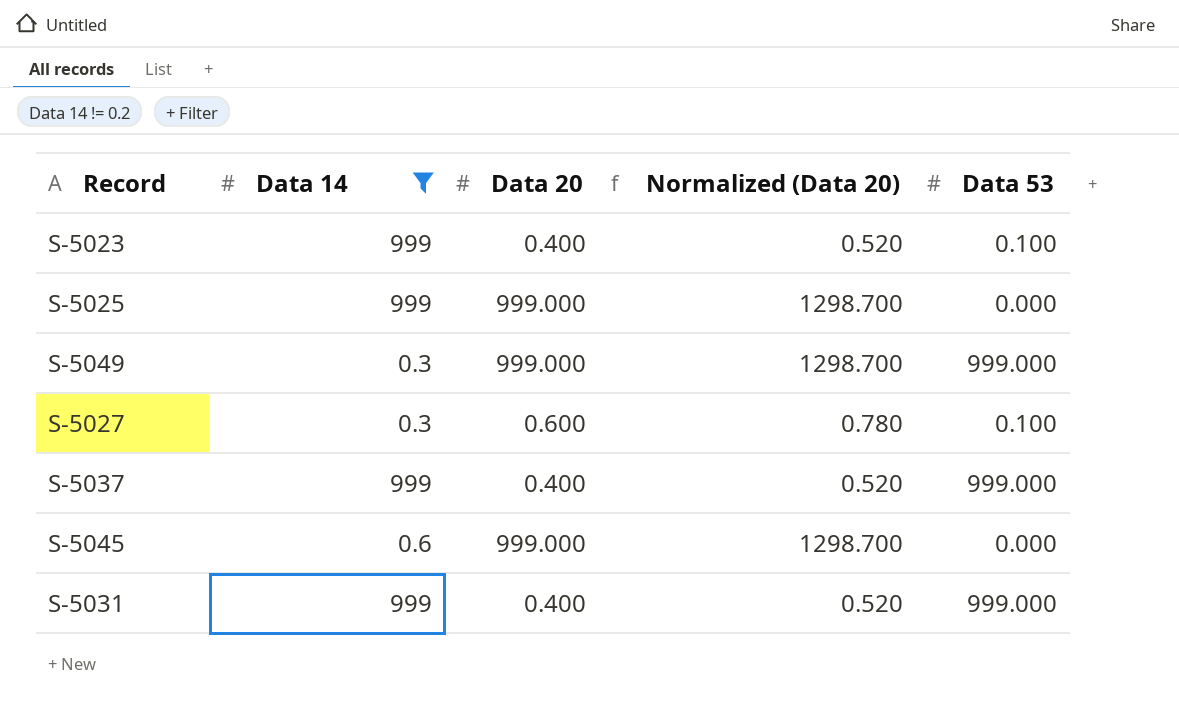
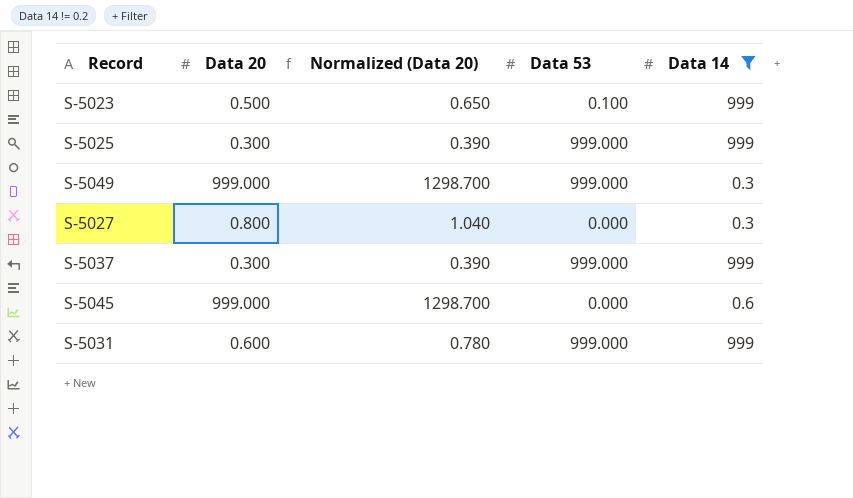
column Data 14 | position: 2 -> 5
S-5023 | Data 20: 0.400 -> 0.500
S-5023 | Normalized (Data 20): 0.520 -> 0.650
S-5025 | Data 20: 999.000 -> 0.300
S-5025 | Normalized (Data 20): 1298.700 -> 0.390
S-5025 | Data 53: 0.000 -> 999.000
S-5027 | Data 20: 0.600 -> 0.800
S-5027 | Normalized (Data 20): 0.780 -> 1.040
S-5027 | Data 53: 0.100 -> 0.000
S-5037 | Data 20: 0.400 -> 0.300
S-5037 | Normalized (Data 20): 0.520 -> 0.390
S-5031 | Data 20: 0.400 -> 0.600
S-5031 | Normalized (Data 20): 0.520 -> 0.780

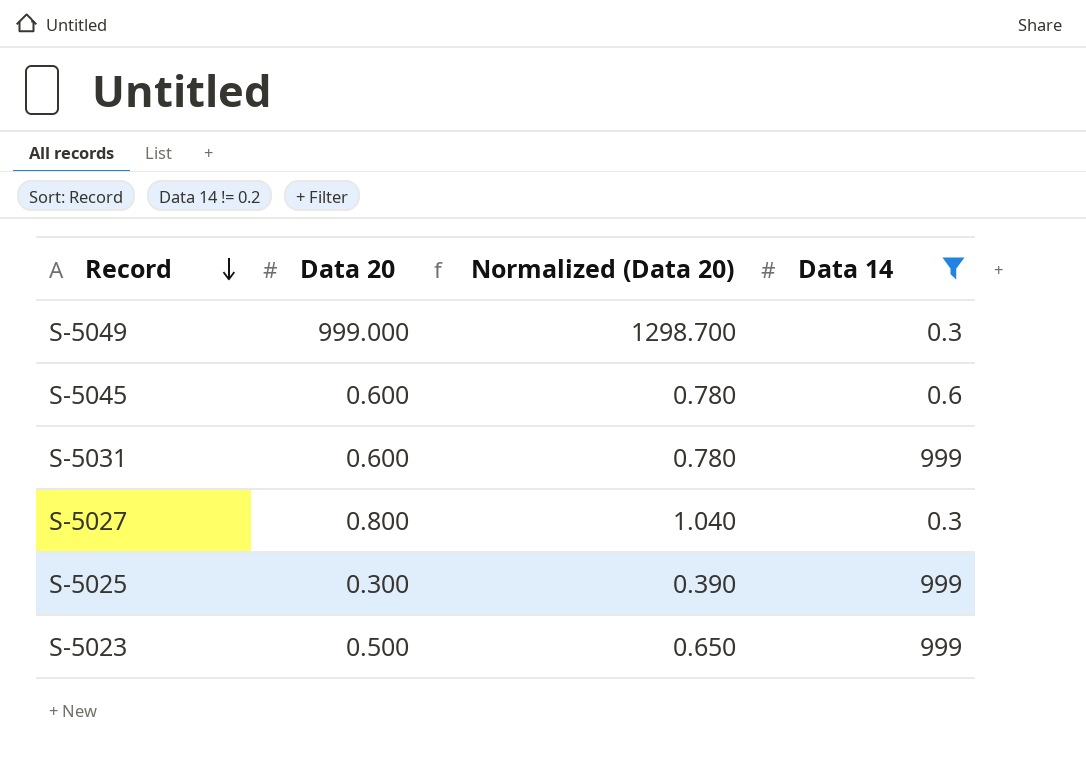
row order: none -> Record descending
column Data 53 | position: 4 -> none
row S-5037: 0.300 | 0.390 | 999.000 | 999 -> none
S-5045 | Data 20: 999.000 -> 0.600
S-5045 | Normalized (Data 20): 1298.700 -> 0.780

